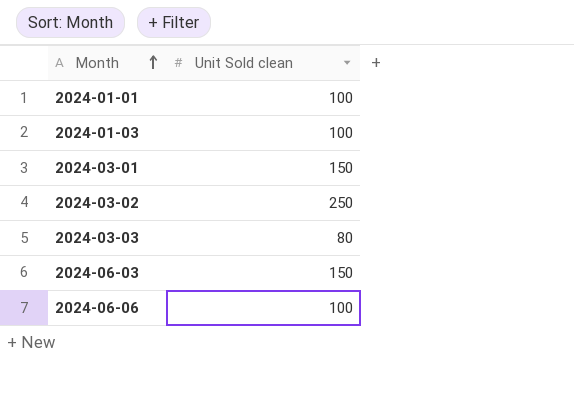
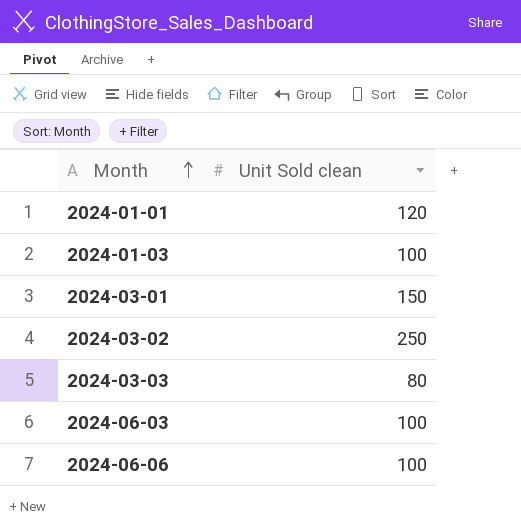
2024-01-01 | Unit Sold clean: 100 -> 120
2024-06-03 | Unit Sold clean: 150 -> 100

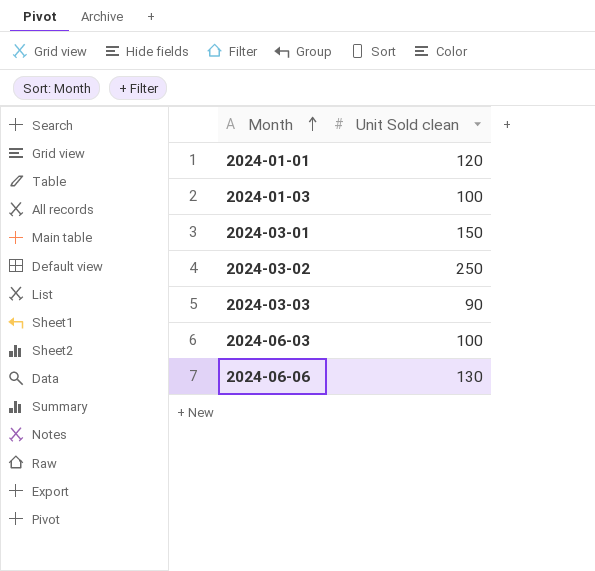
2024-03-03 | Unit Sold clean: 80 -> 90
2024-06-06 | Unit Sold clean: 100 -> 130

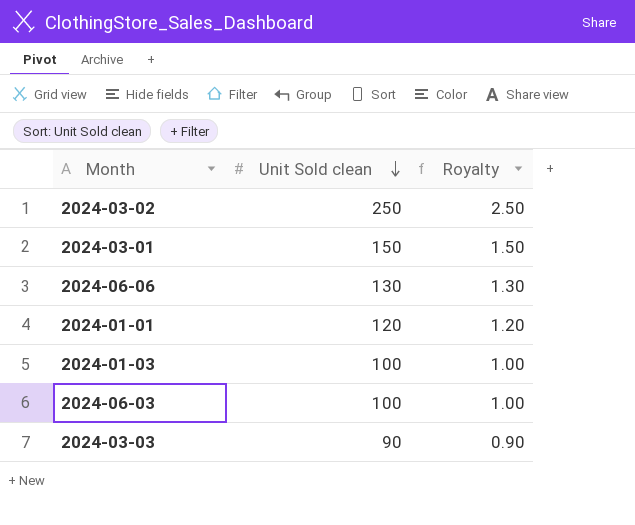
row order: Month ascending -> Unit Sold clean descending
column Royalty | formula: none -> [Unit Sold clean] * 0.01

